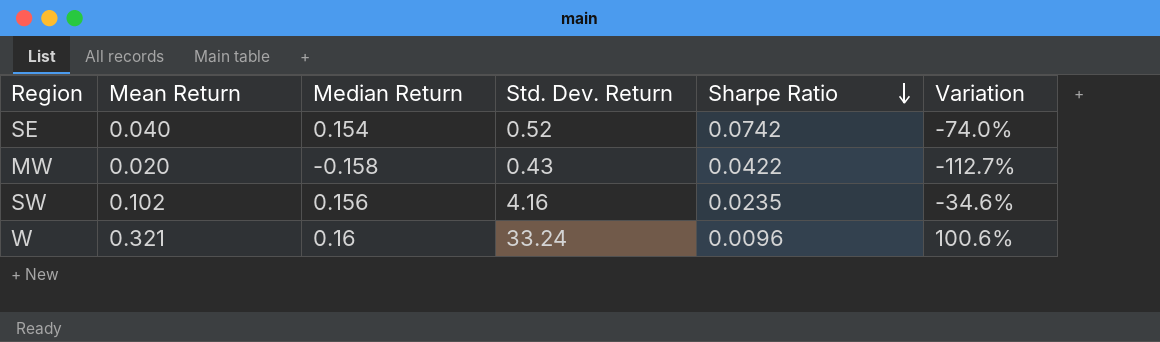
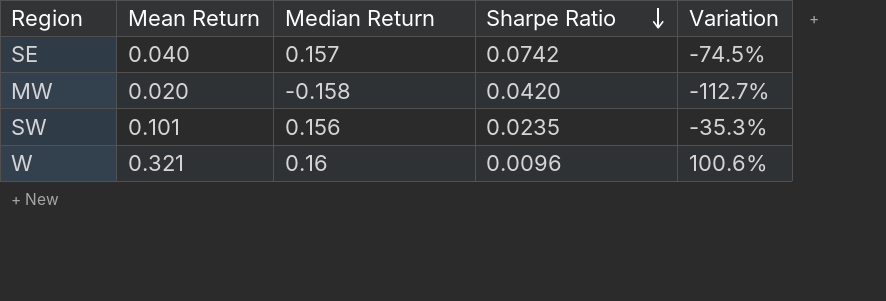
column Std. Dev. Return | position: 4 -> none
SE | Median Return: 0.154 -> 0.157
SE | Variation: -74.0% -> -74.5%
MW | Sharpe Ratio: 0.0422 -> 0.0420
SW | Mean Return: 0.102 -> 0.101
SW | Variation: -34.6% -> -35.3%

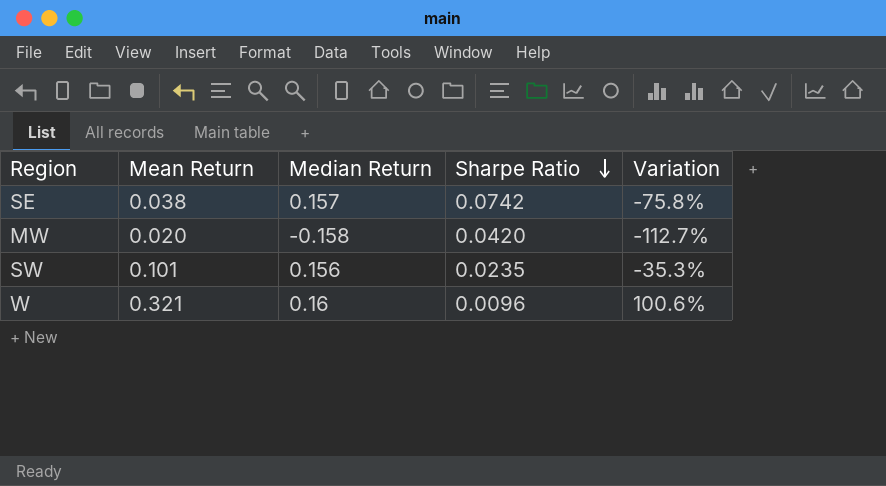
SE | Mean Return: 0.040 -> 0.038
SE | Variation: -74.5% -> -75.8%

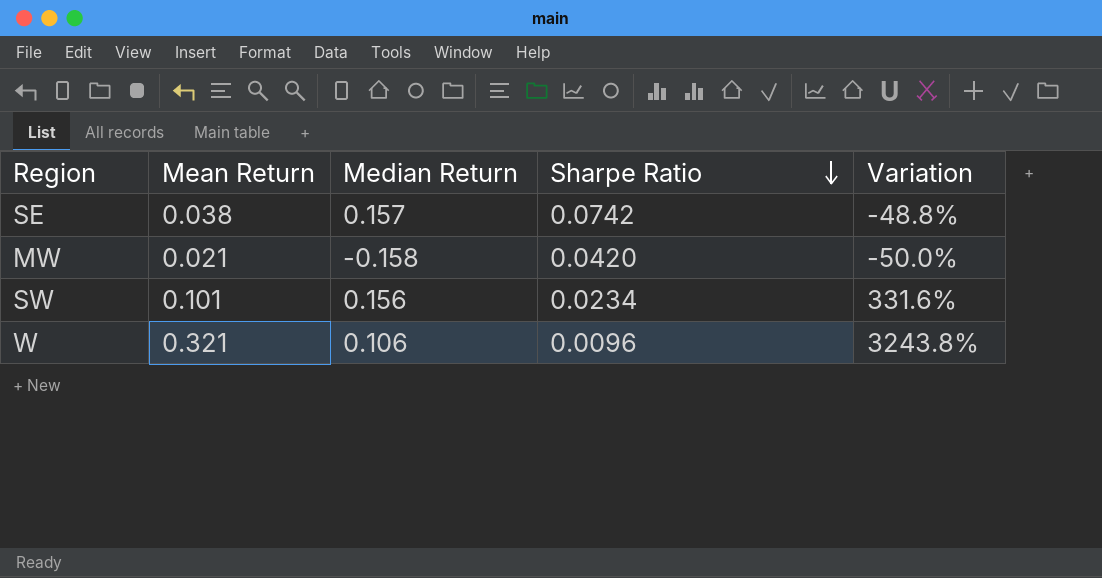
column Variation | formula: ([Mean Return] - [Median Return]) / [Median Return] -> ([Mean Return] - [Sharpe Ratio]) / [Sharpe Ratio]
MW | Mean Return: 0.020 -> 0.021
SW | Sharpe Ratio: 0.0235 -> 0.0234
W | Median Return: 0.16 -> 0.106

